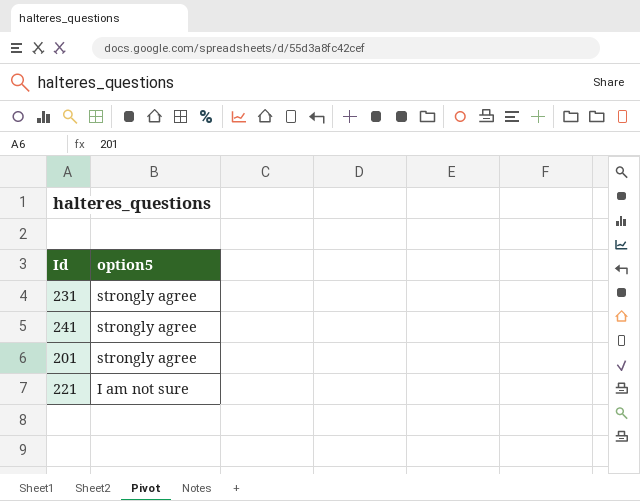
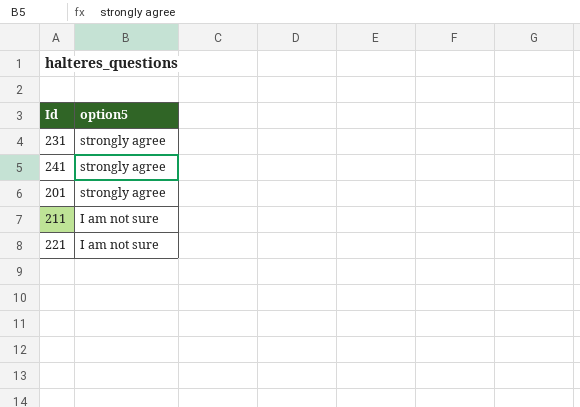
row 211: none -> I am not sure

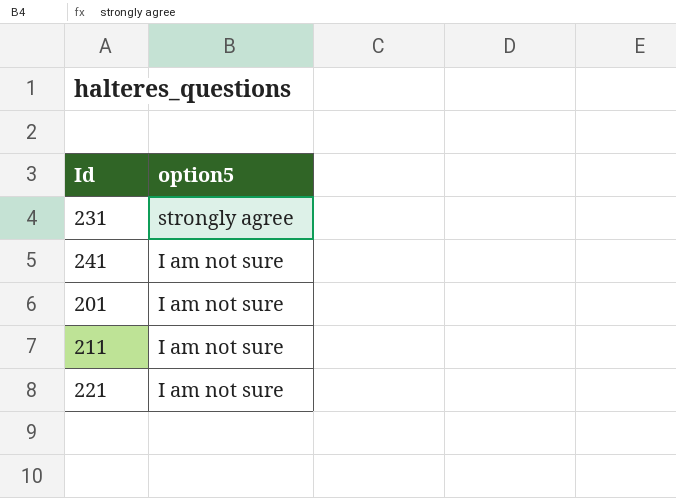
241 | option5: strongly agree -> I am not sure
201 | option5: strongly agree -> I am not sure

